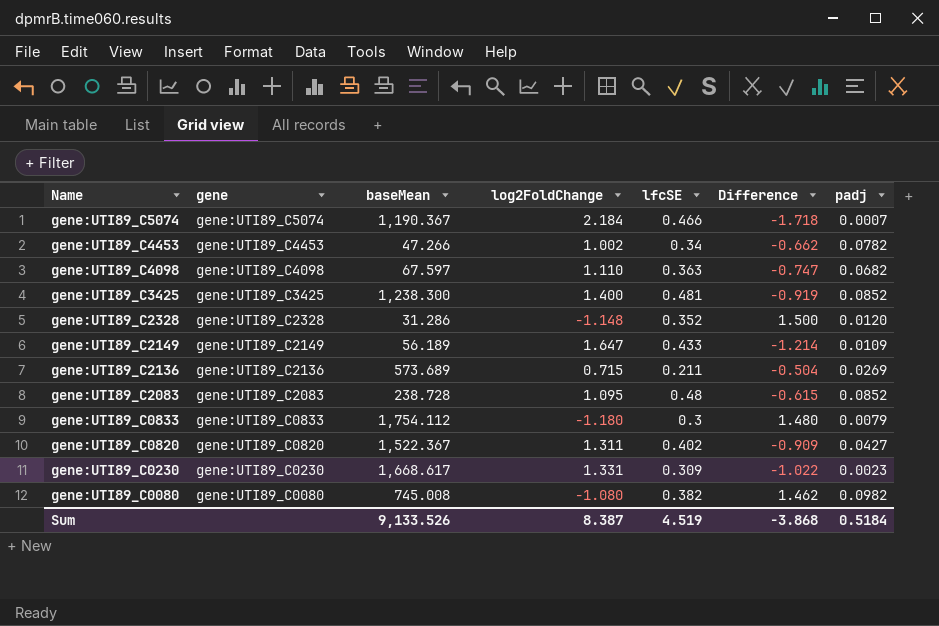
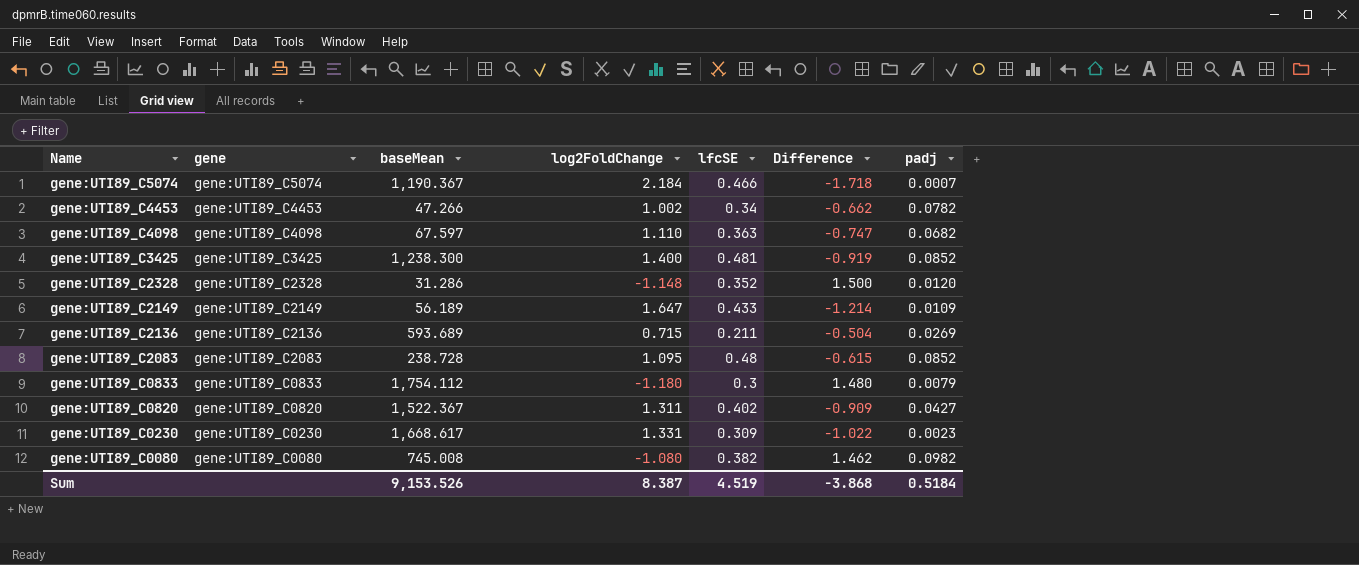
gene:UTI89_C2136 | baseMean: 573.689 -> 593.689
Sum | baseMean: 9,133.526 -> 9,153.526

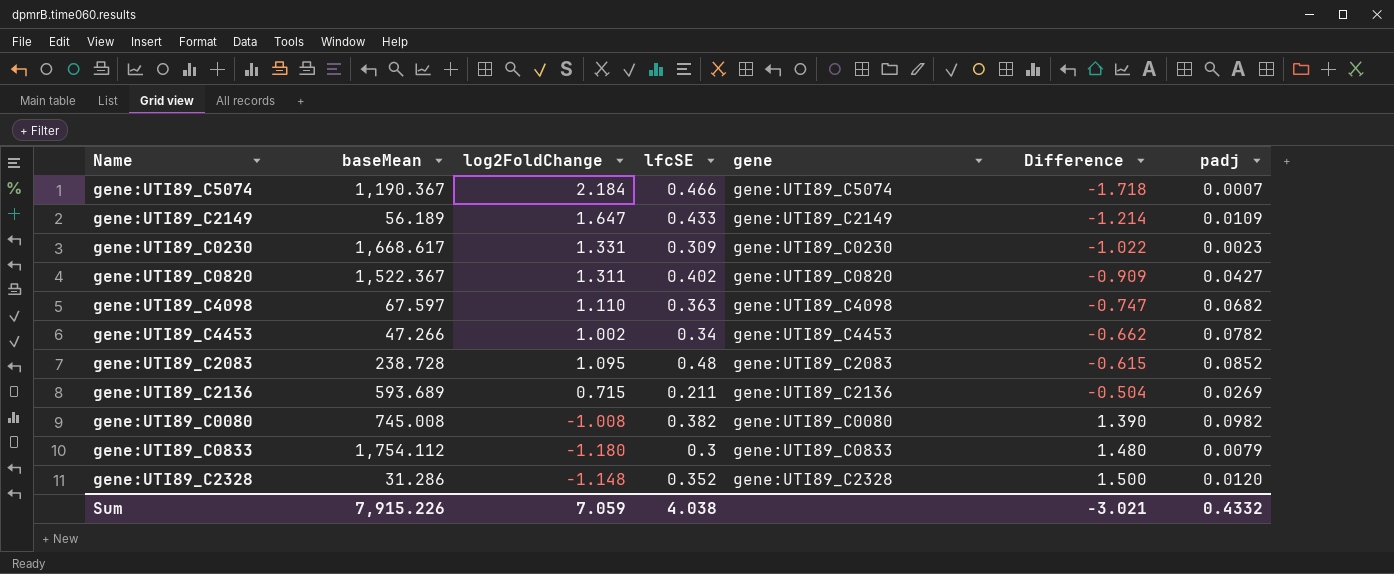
row order: Name descending -> Difference ascending
column gene | position: 2 -> 5
row gene:UTI89_C3425: gene:UTI89_C3425 | 1,238.300 | 1.400 | 0.481 | -0.919 | 0.0852 -> none
gene:UTI89_C0080 | log2FoldChange: -1.080 -> -1.008
gene:UTI89_C0080 | Difference: 1.462 -> 1.390
Sum | baseMean: 9,153.526 -> 7,915.226
Sum | log2FoldChange: 8.387 -> 7.059
Sum | lfcSE: 4.519 -> 4.038
Sum | Difference: -3.868 -> -3.021
Sum | padj: 0.5184 -> 0.4332

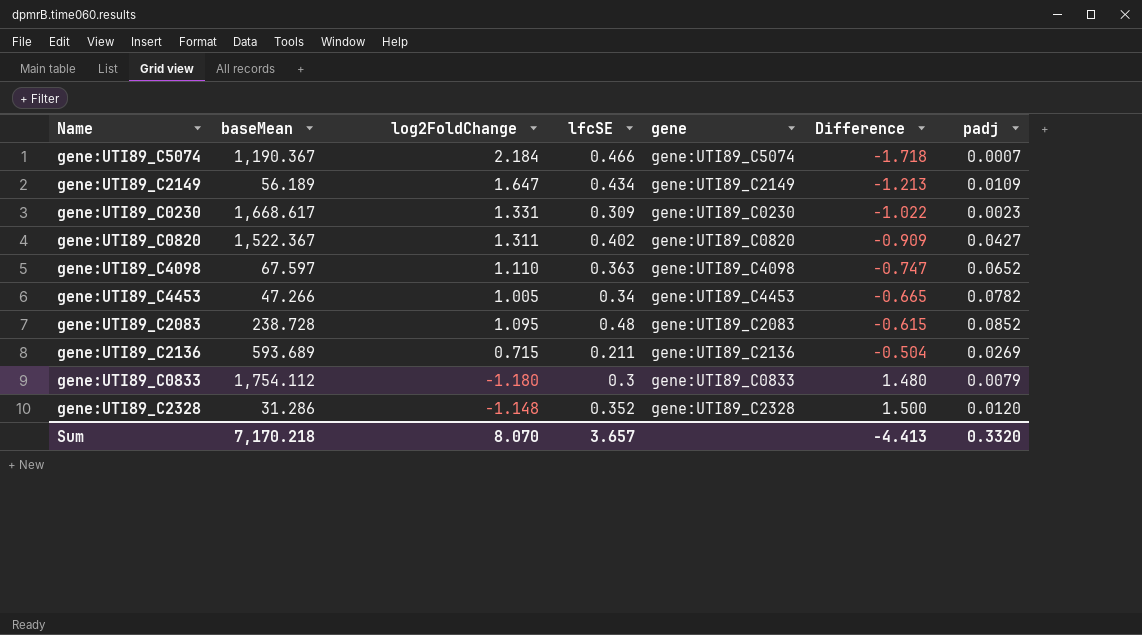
row gene:UTI89_C0080: 745.008 | -1.008 | 0.382 | gene:UTI89_C0080 | 1.390 | 0.0982 -> none
gene:UTI89_C2149 | lfcSE: 0.433 -> 0.434
gene:UTI89_C2149 | Difference: -1.214 -> -1.213
gene:UTI89_C4098 | padj: 0.0682 -> 0.0652
gene:UTI89_C4453 | log2FoldChange: 1.002 -> 1.005
gene:UTI89_C4453 | Difference: -0.662 -> -0.665
Sum | baseMean: 7,915.226 -> 7,170.218
Sum | log2FoldChange: 7.059 -> 8.070
Sum | lfcSE: 4.038 -> 3.657
Sum | Difference: -3.021 -> -4.413
Sum | padj: 0.4332 -> 0.3320

